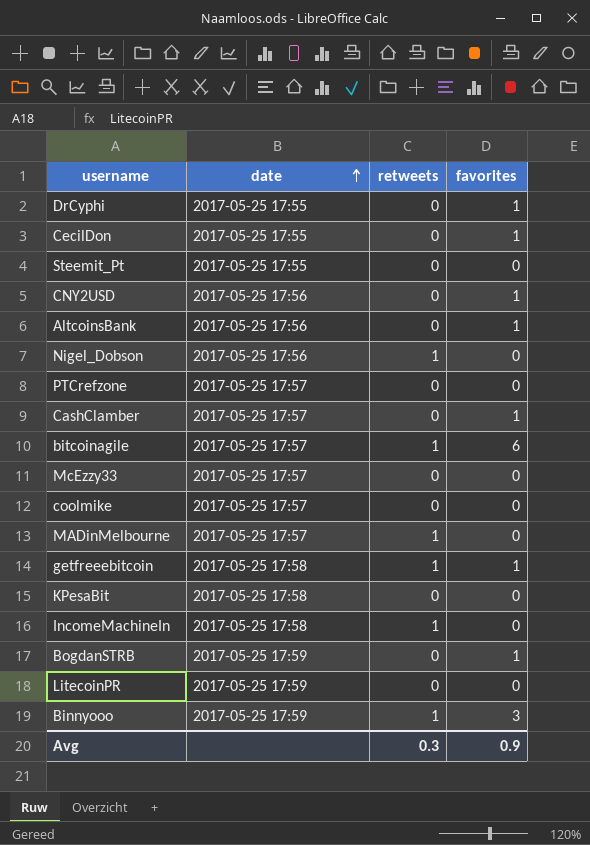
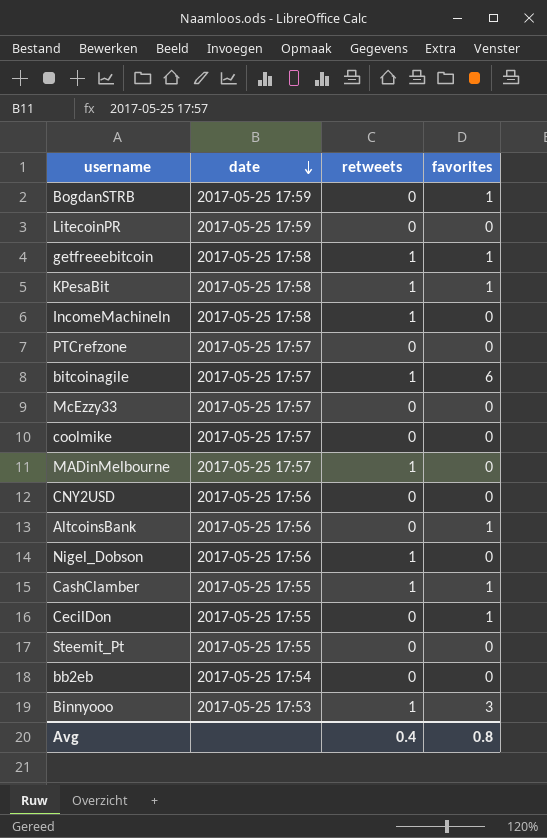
row order: date ascending -> date descending
row DrCyphi: 2017-05-25 17:55 | 0 | 1 -> none
KPesaBit | retweets: 0 -> 1
KPesaBit | favorites: 0 -> 1
CNY2USD | favorites: 1 -> 0
CashClamber | date: 2017-05-25 17:57 -> 2017-05-25 17:55
CashClamber | retweets: 0 -> 1
row bb2eb: none -> 2017-05-25 17:54 | 0 | 0
Binnyooo | date: 2017-05-25 17:59 -> 2017-05-25 17:53
Avg | retweets: 0.3 -> 0.4
Avg | favorites: 0.9 -> 0.8

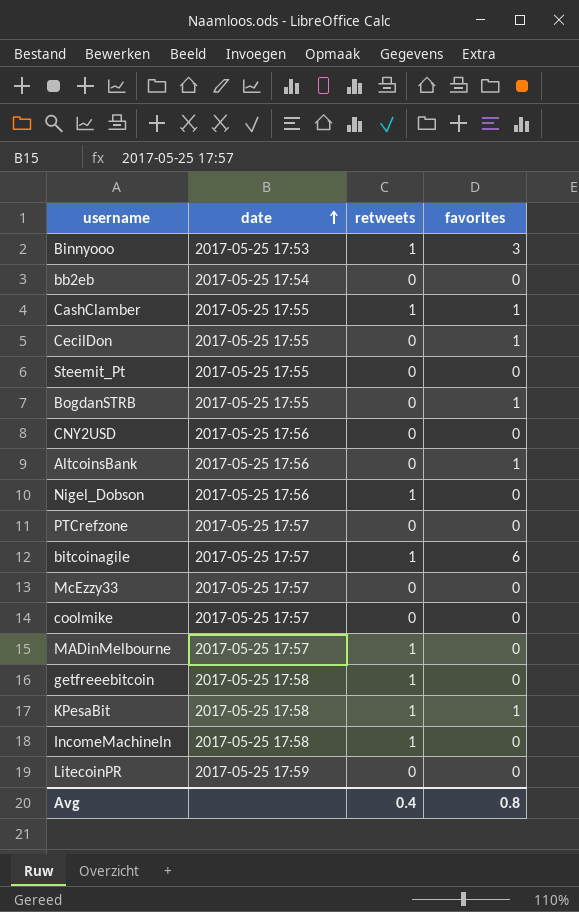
row order: date descending -> date ascending
BogdanSTRB | date: 2017-05-25 17:59 -> 2017-05-25 17:55
getfreeebitcoin | favorites: 1 -> 0

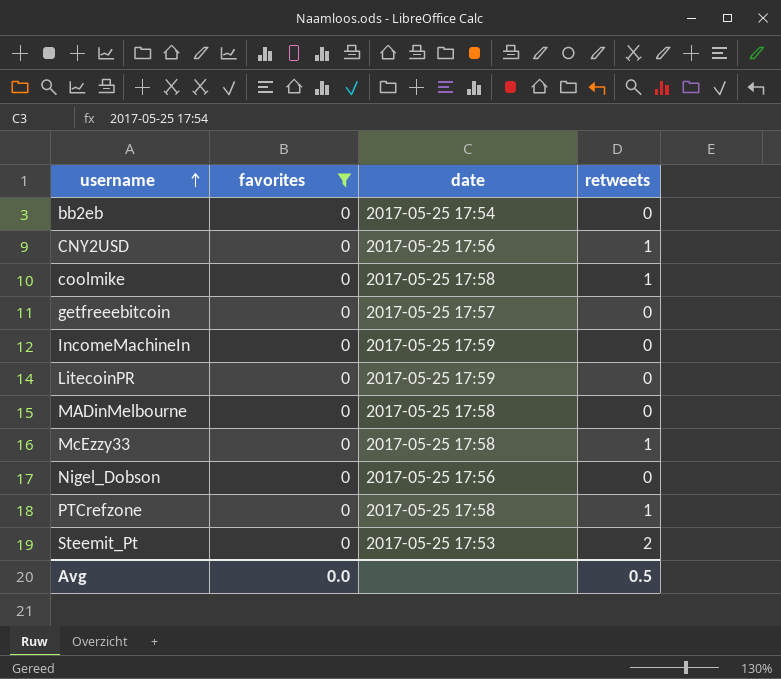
filter: none -> favorites = 0
row order: date ascending -> username ascending
column favorites | position: 4 -> 2
CNY2USD | retweets: 0 -> 1
coolmike | date: 2017-05-25 17:57 -> 2017-05-25 17:58
coolmike | retweets: 0 -> 1
getfreeebitcoin | date: 2017-05-25 17:58 -> 2017-05-25 17:57
getfreeebitcoin | retweets: 1 -> 0
IncomeMachineIn | date: 2017-05-25 17:58 -> 2017-05-25 17:59
IncomeMachineIn | retweets: 1 -> 0
MADinMelbourne | date: 2017-05-25 17:57 -> 2017-05-25 17:58
MADinMelbourne | retweets: 1 -> 0
McEzzy33 | date: 2017-05-25 17:57 -> 2017-05-25 17:58
McEzzy33 | retweets: 0 -> 1
Nigel_Dobson | retweets: 1 -> 0
PTCrefzone | date: 2017-05-25 17:57 -> 2017-05-25 17:58
PTCrefzone | retweets: 0 -> 1
Steemit_Pt | date: 2017-05-25 17:55 -> 2017-05-25 17:53
Steemit_Pt | retweets: 0 -> 2
Avg | favorites: 0.8 -> 0.0
Avg | retweets: 0.4 -> 0.5

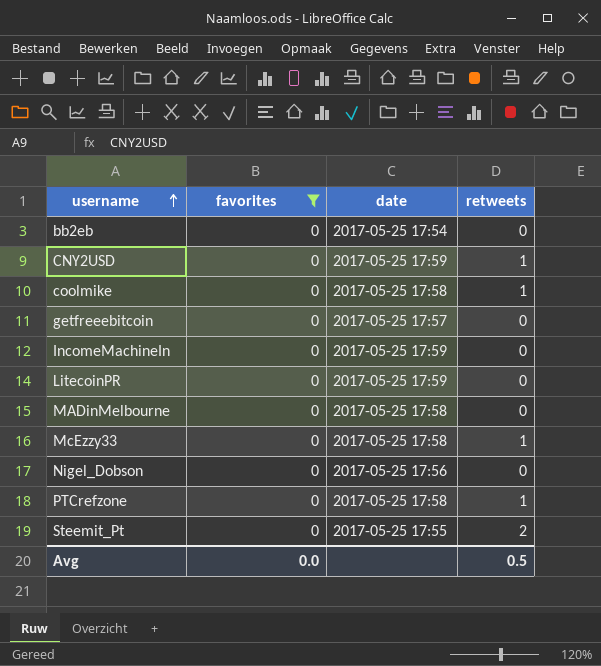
CNY2USD | date: 2017-05-25 17:56 -> 2017-05-25 17:59
Steemit_Pt | date: 2017-05-25 17:53 -> 2017-05-25 17:55

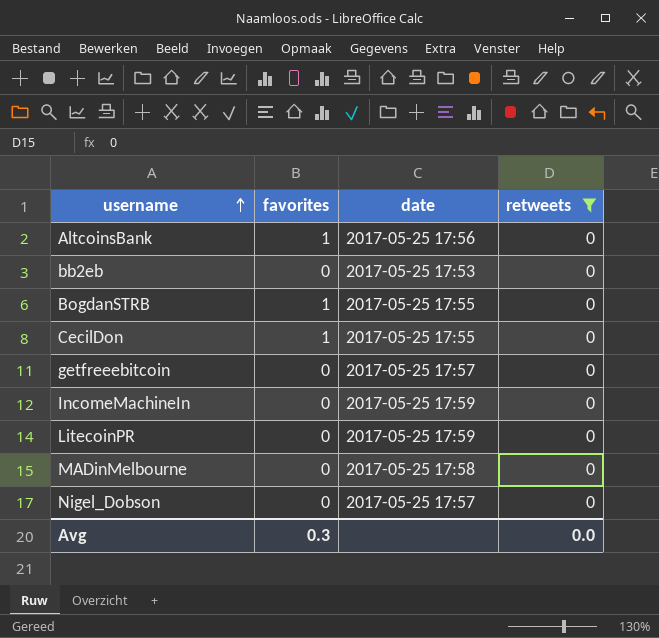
filter: favorites = 0 -> retweets = 0
bb2eb | date: 2017-05-25 17:54 -> 2017-05-25 17:53
Nigel_Dobson | date: 2017-05-25 17:56 -> 2017-05-25 17:57
Avg | favorites: 0.0 -> 0.3
Avg | retweets: 0.5 -> 0.0

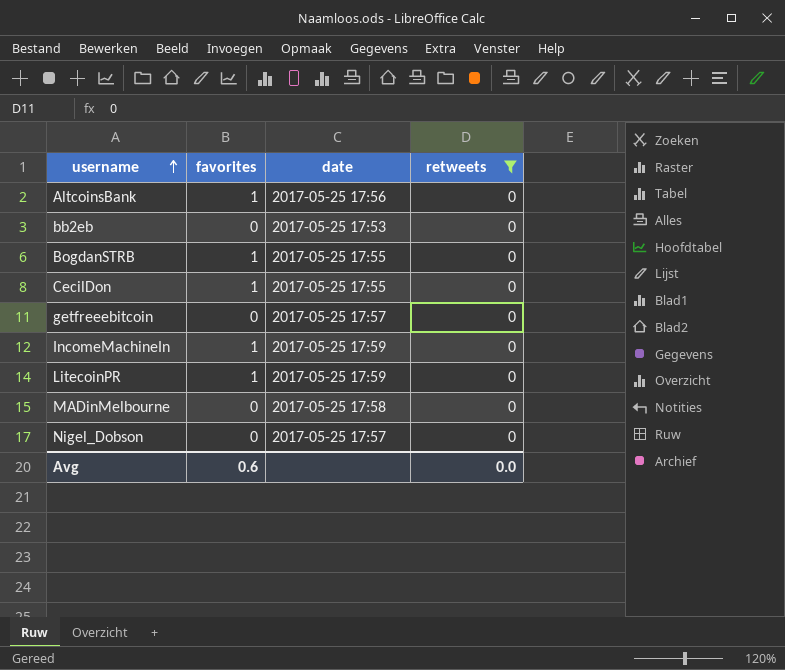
IncomeMachineIn | favorites: 0 -> 1
LitecoinPR | favorites: 0 -> 1
Avg | favorites: 0.3 -> 0.6

